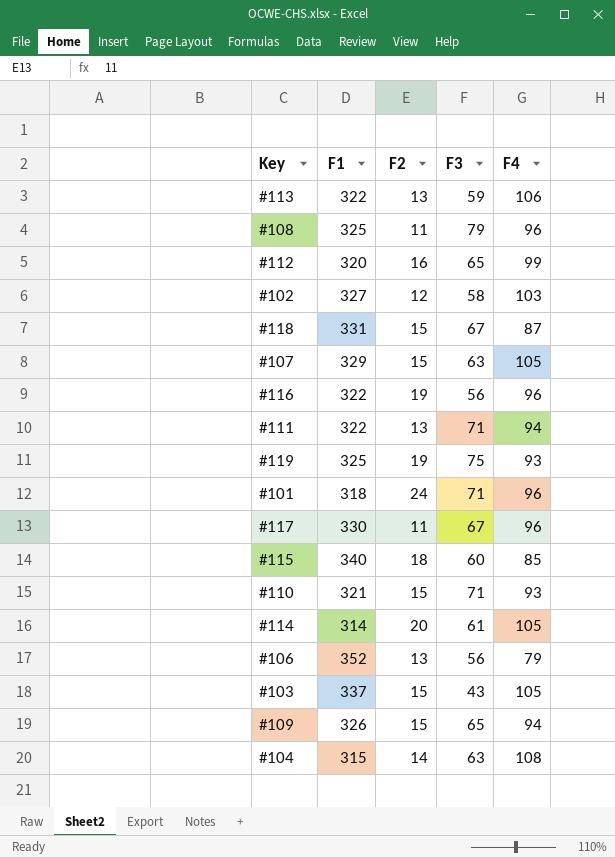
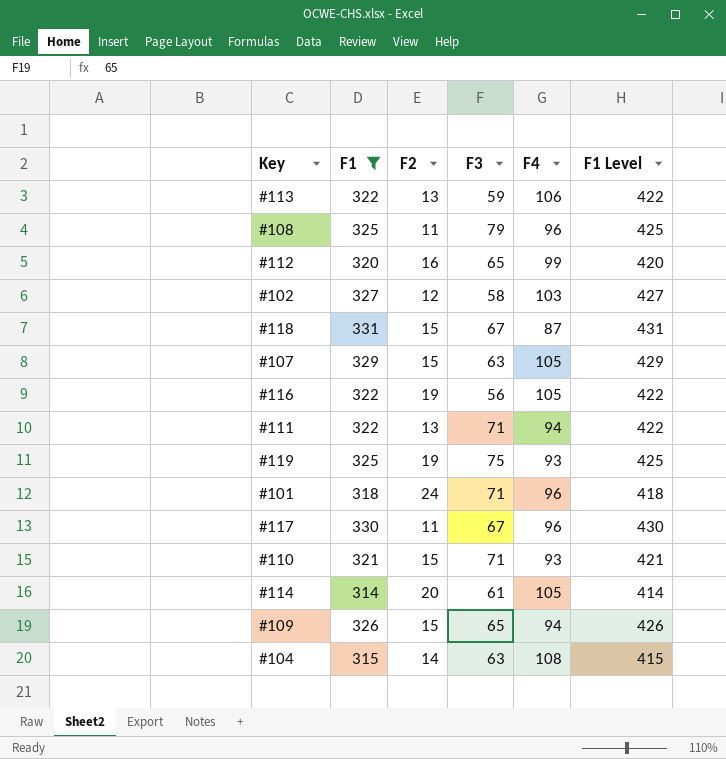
filter: none -> F1 <= 331
column F1 Level | formula: none -> [F1] + 100
#116 | F4: 96 -> 105

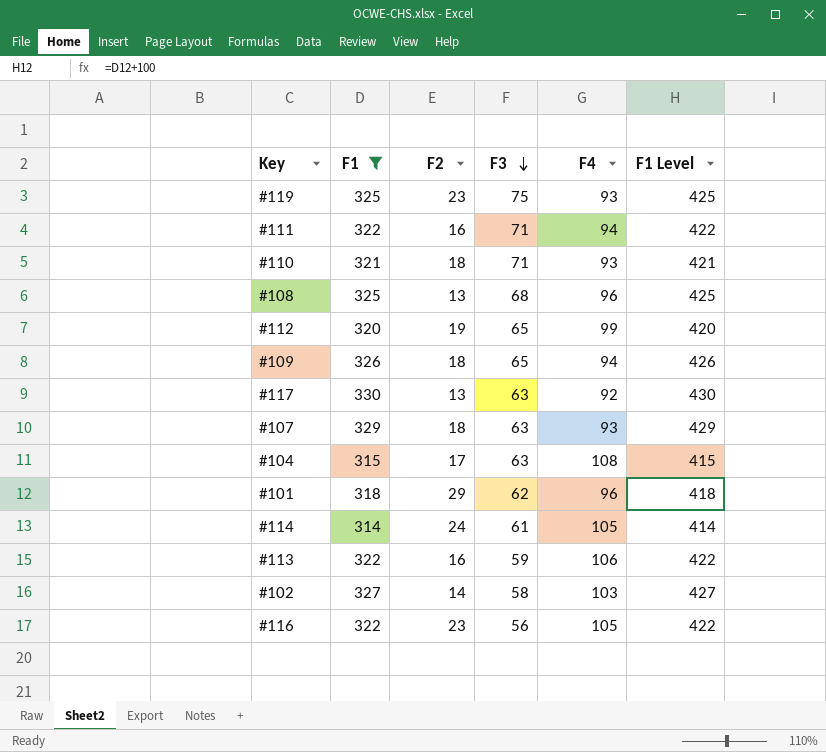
row order: none -> F3 descending
row #118: 331 | 15 | 67 | 87 | 431 -> none
#119 | F2: 19 -> 23
#111 | F2: 13 -> 16
#110 | F2: 15 -> 18
#108 | F2: 11 -> 13
#108 | F3: 79 -> 68
#112 | F2: 16 -> 19
#109 | F2: 15 -> 18
#117 | F2: 11 -> 13
#117 | F3: 67 -> 63
#117 | F4: 96 -> 92
#107 | F2: 15 -> 18
#107 | F4: 105 -> 93
#104 | F2: 14 -> 17
#101 | F2: 24 -> 29
#101 | F3: 71 -> 62
#114 | F2: 20 -> 24
#113 | F2: 13 -> 16
#102 | F2: 12 -> 14
#116 | F2: 19 -> 23

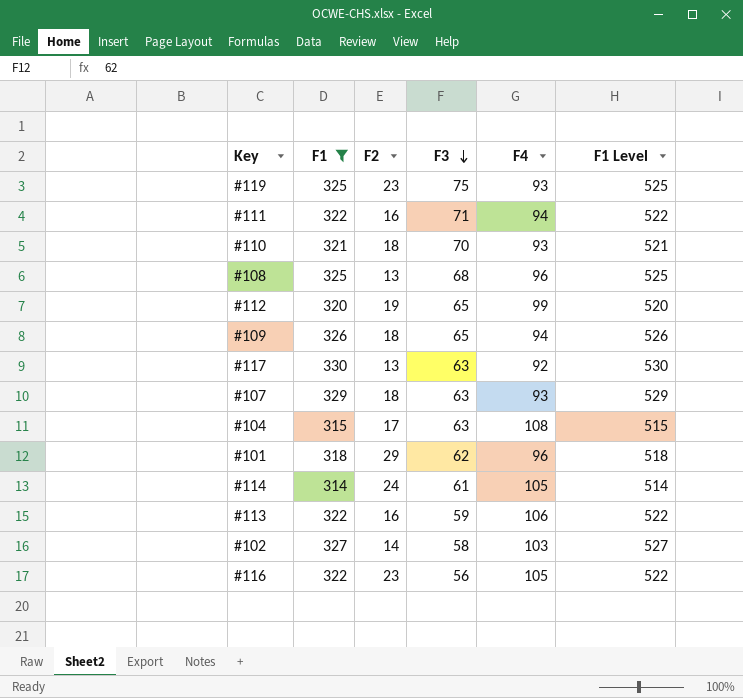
column F1 Level | formula: [F1] + 100 -> [F1] + 200
#110 | F3: 71 -> 70

